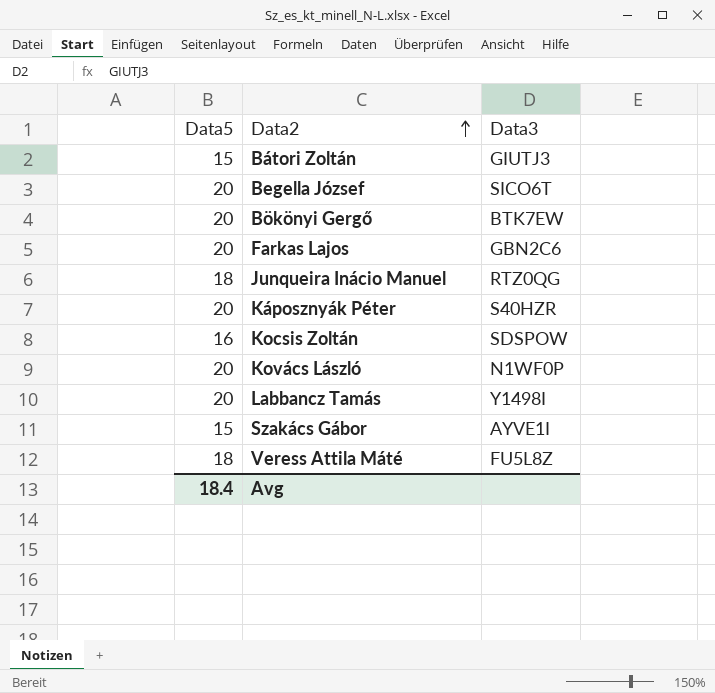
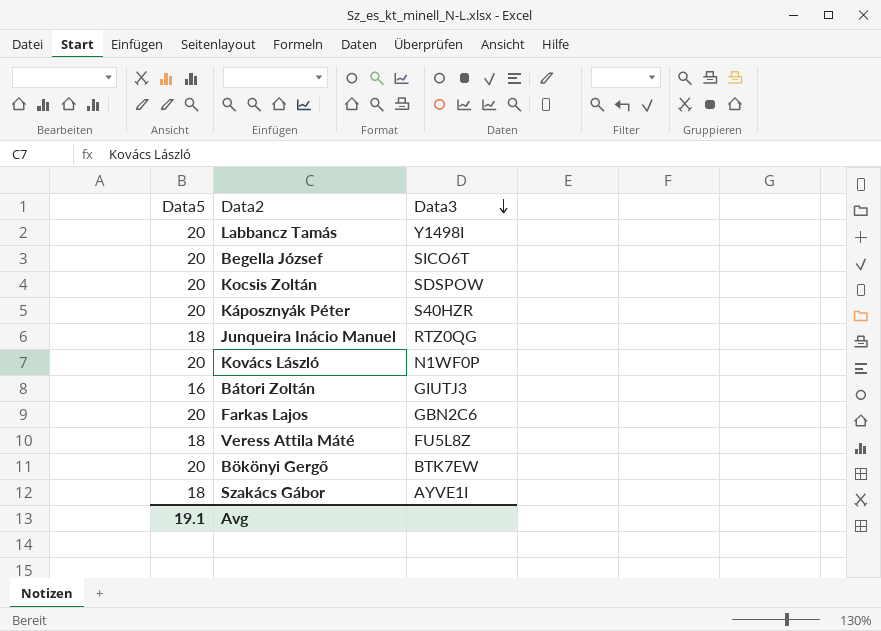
row order: Data2 ascending -> Data3 descending
Kocsis Zoltán | Data5: 16 -> 20
Bátori Zoltán | Data5: 15 -> 16
Szakács Gábor | Data5: 15 -> 18
Avg | Data5: 18.4 -> 19.1

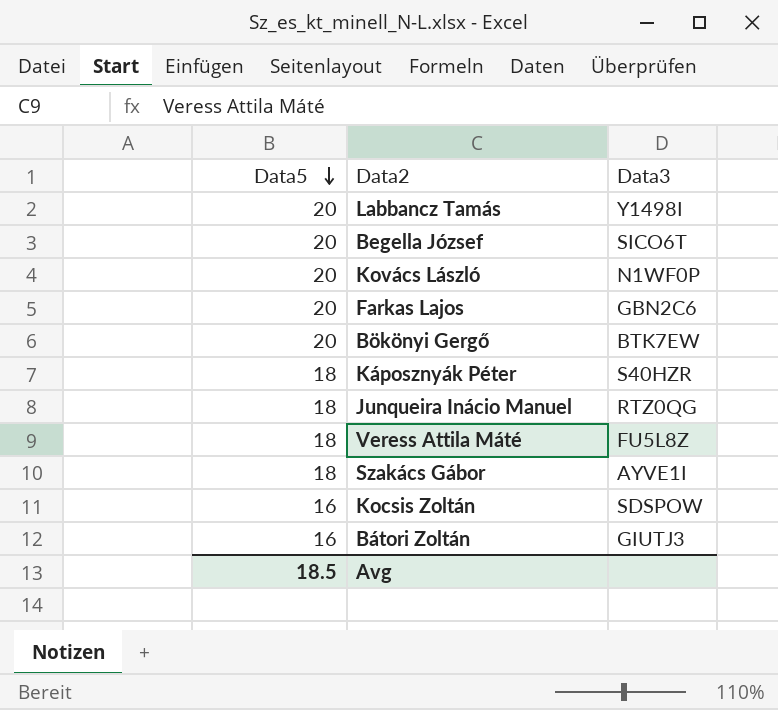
row order: Data3 descending -> Data5 descending
Káposznyák Péter | Data5: 20 -> 18
Kocsis Zoltán | Data5: 20 -> 16
Avg | Data5: 19.1 -> 18.5

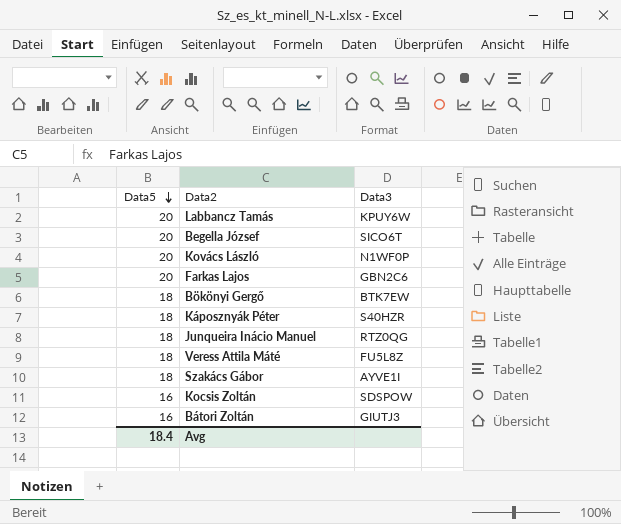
Labbancz Tamás | Data3: Y1498I -> KPUY6W
Bökönyi Gergő | Data5: 20 -> 18
Avg | Data5: 18.5 -> 18.4

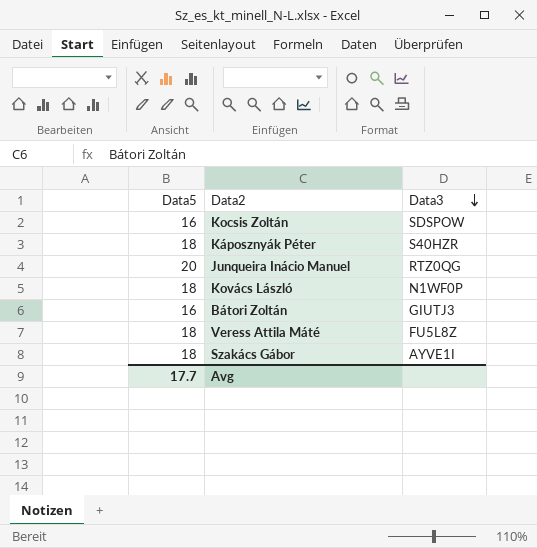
row order: Data5 descending -> Data3 descending
row Labbancz Tamás: 20 | KPUY6W -> none
row Begella József: 20 | SICO6T -> none
row Farkas Lajos: 20 | GBN2C6 -> none
row Bökönyi Gergő: 18 | BTK7EW -> none
Junqueira Inácio Manuel | Data5: 18 -> 20
Kovács László | Data5: 20 -> 18
Avg | Data5: 18.4 -> 17.7

